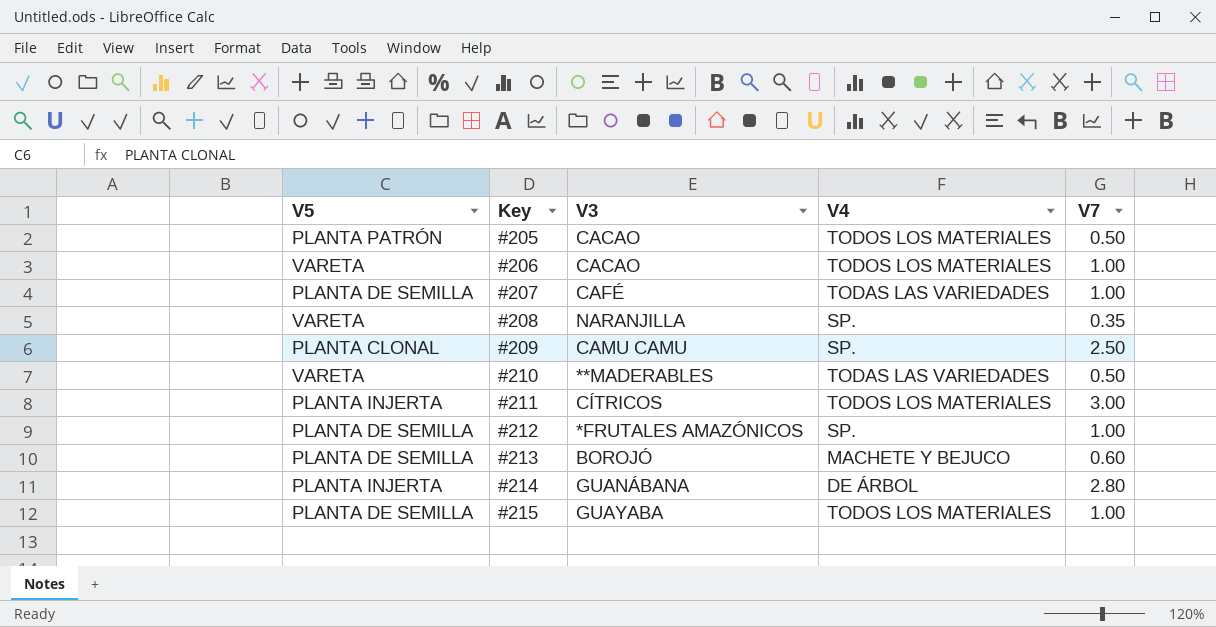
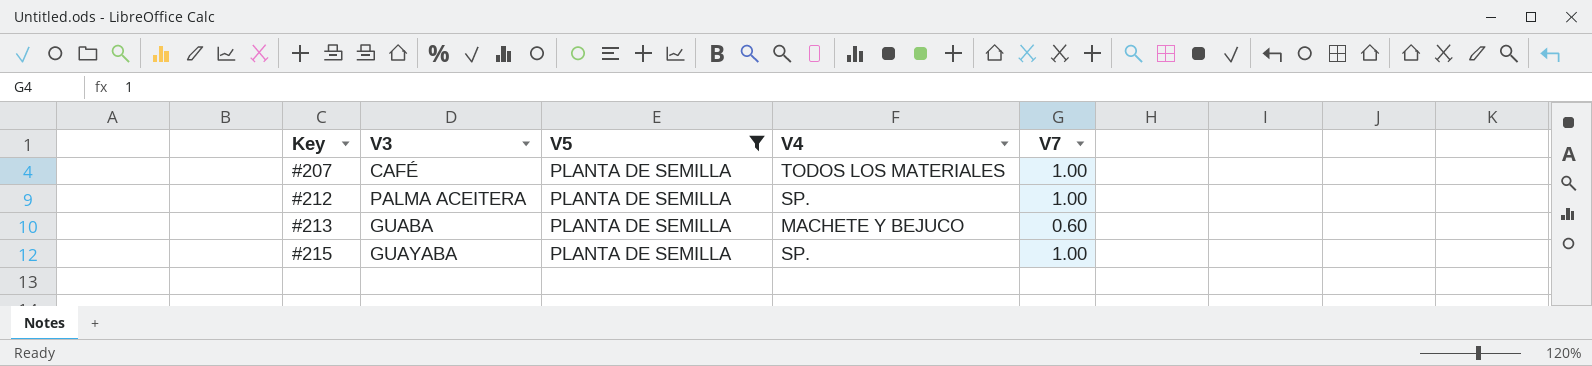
filter: none -> V5 = PLANTA DE SEMILLA
column V5 | position: 1 -> 3
#207 | V4: TODAS LAS VARIEDADES -> TODOS LOS MATERIALES
#212 | V3: *FRUTALES AMAZÓNICOS -> PALMA ACEITERA
#213 | V3: BOROJÓ -> GUABA
#215 | V4: TODOS LOS MATERIALES -> SP.

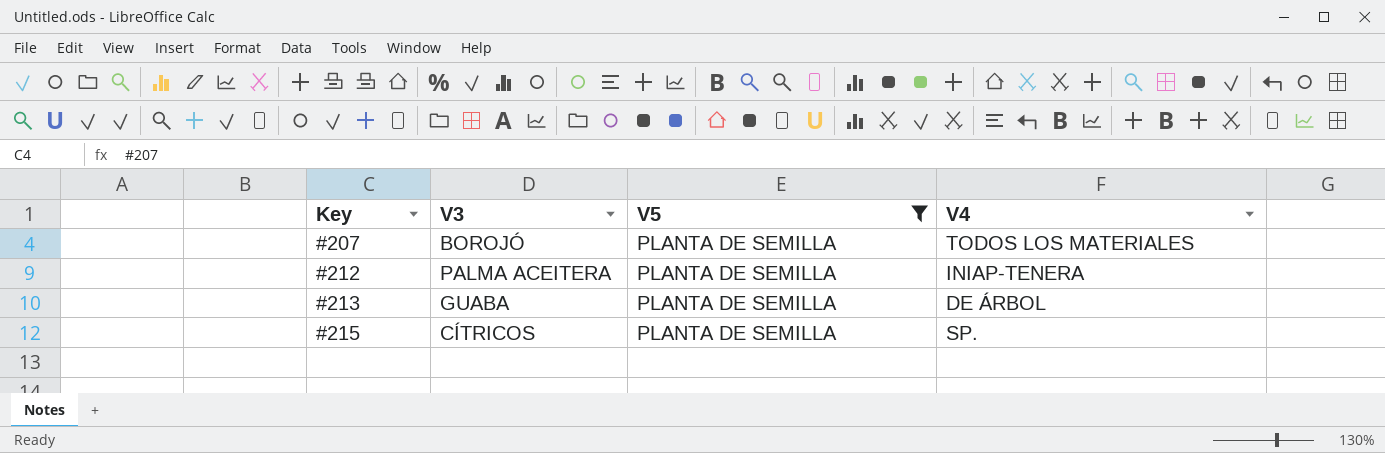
column V7 | position: 5 -> none
#207 | V3: CAFÉ -> BOROJÓ
#212 | V4: SP. -> INIAP-TENERA
#213 | V4: MACHETE Y BEJUCO -> DE ÁRBOL
#215 | V3: GUAYABA -> CÍTRICOS

